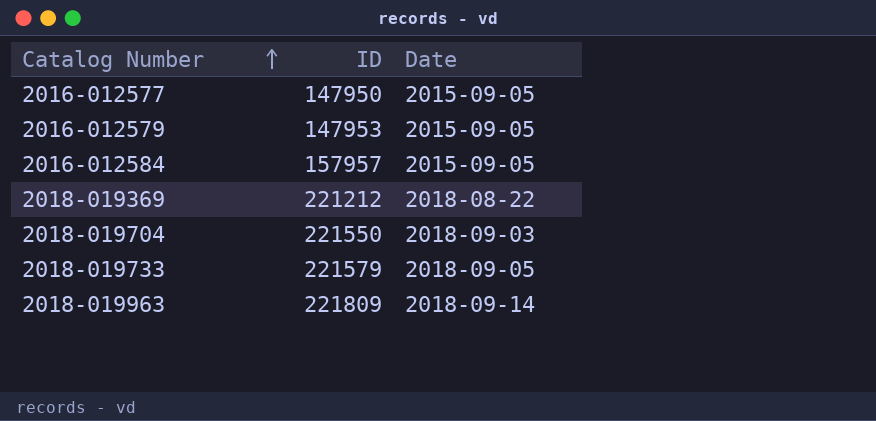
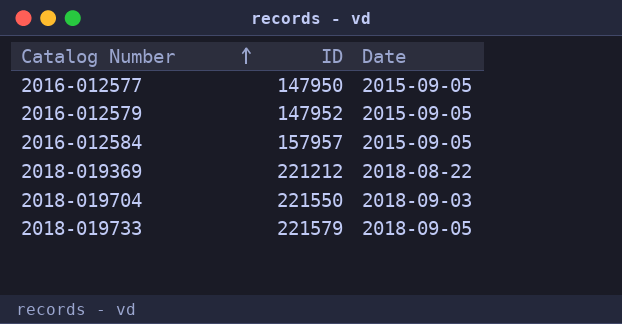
row 2018-019963: 221809 | 2018-09-14 -> none
2016-012579 | ID: 147953 -> 147952

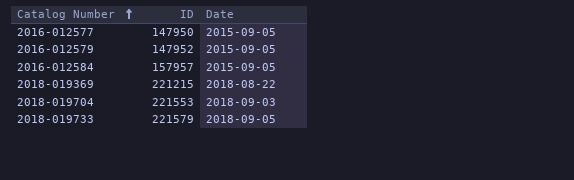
2018-019369 | ID: 221212 -> 221215
2018-019704 | ID: 221550 -> 221553

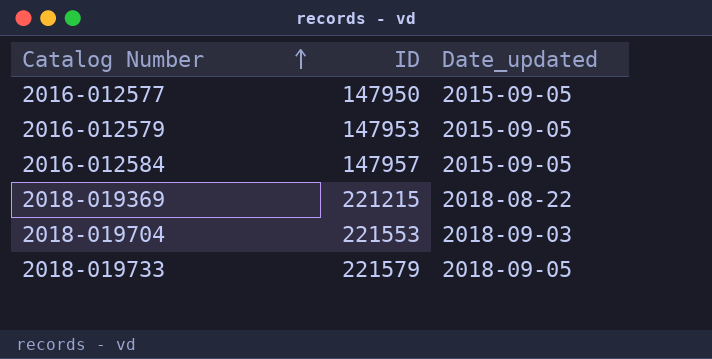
column name: Date -> Date_updated
2016-012579 | ID: 147952 -> 147953
2016-012584 | ID: 157957 -> 147957

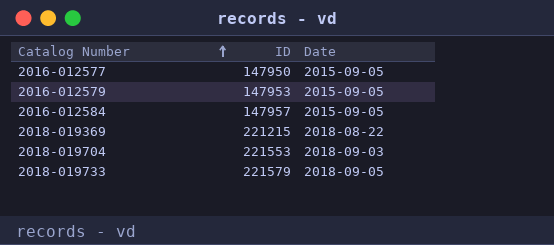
column name: Date_updated -> Date

